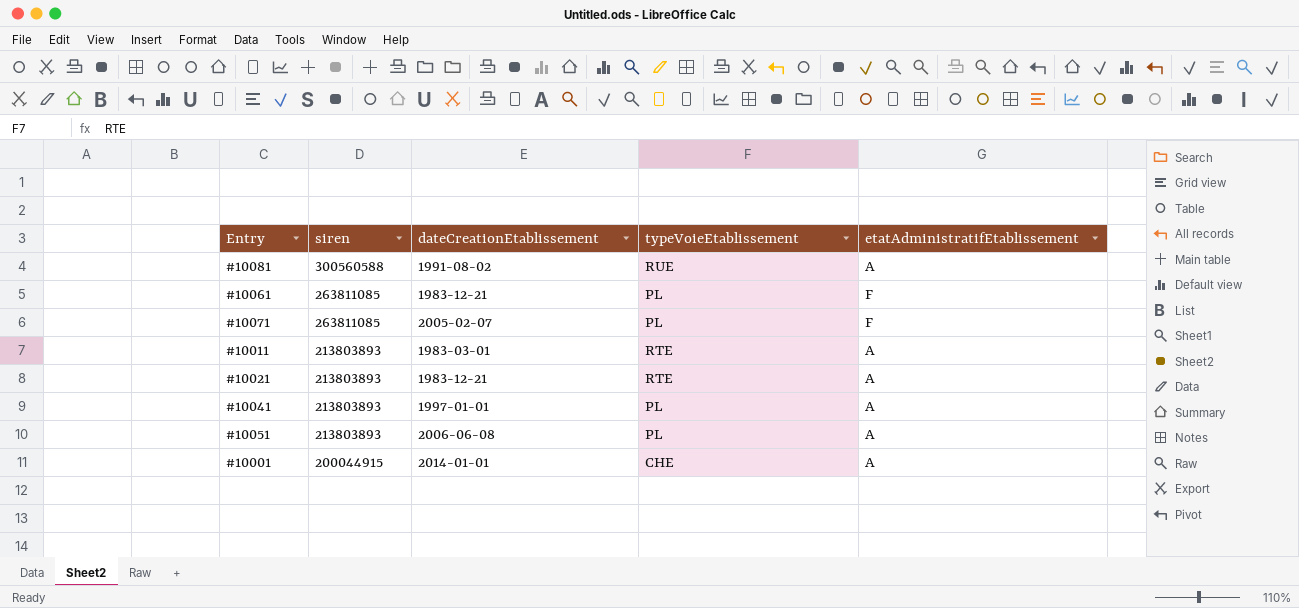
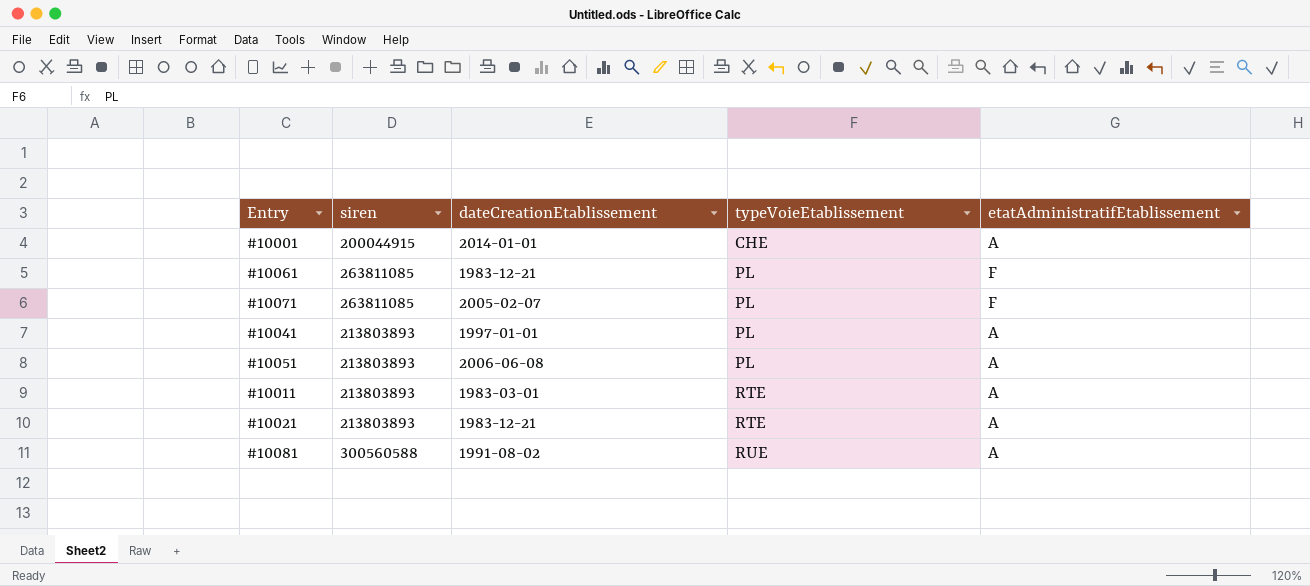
row order: siren descending -> typeVoieEtablissement ascending

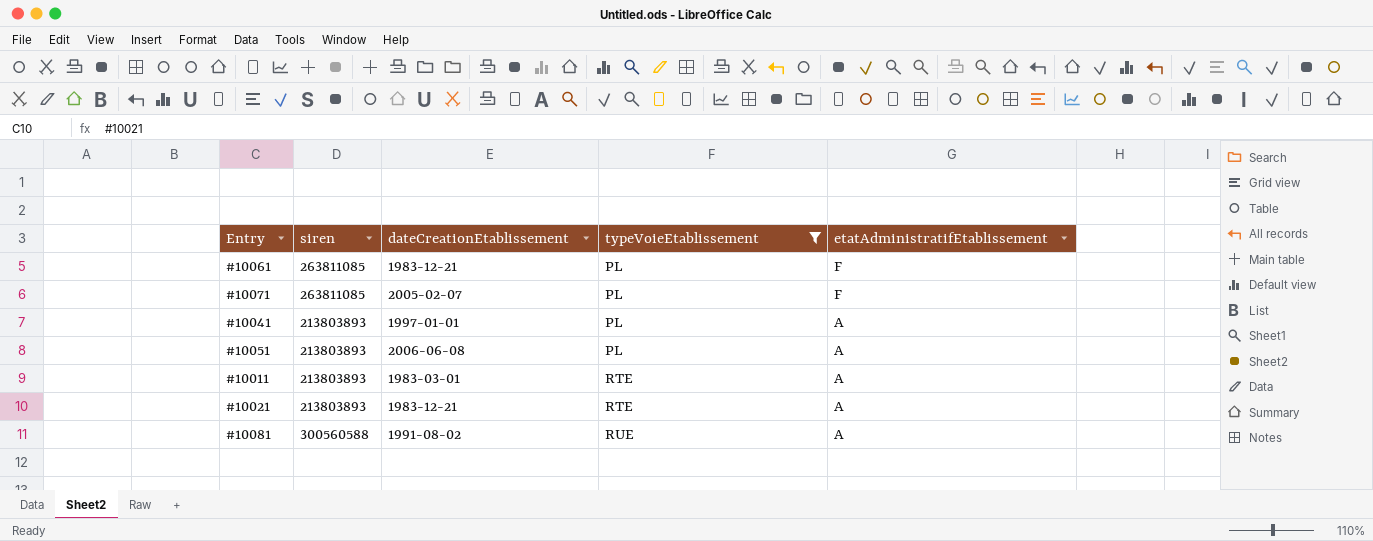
filter: none -> typeVoieEtablissement != CHE

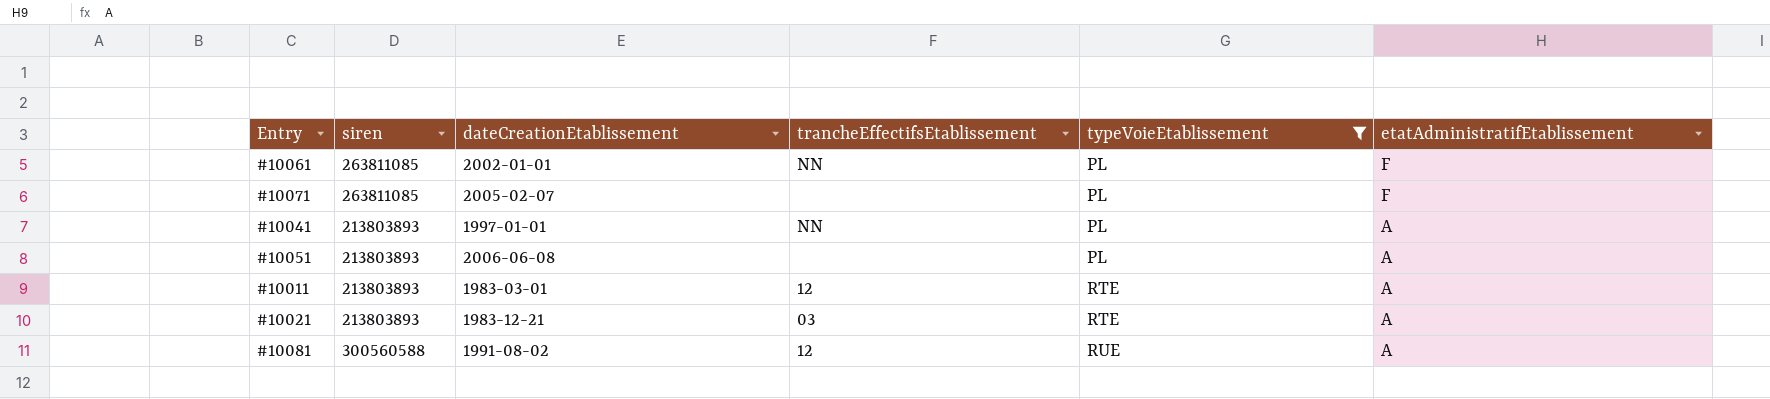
column trancheEffectifsEtablissement | position: none -> 4
#10061 | dateCreationEtablissement: 1983-12-21 -> 2002-01-01

